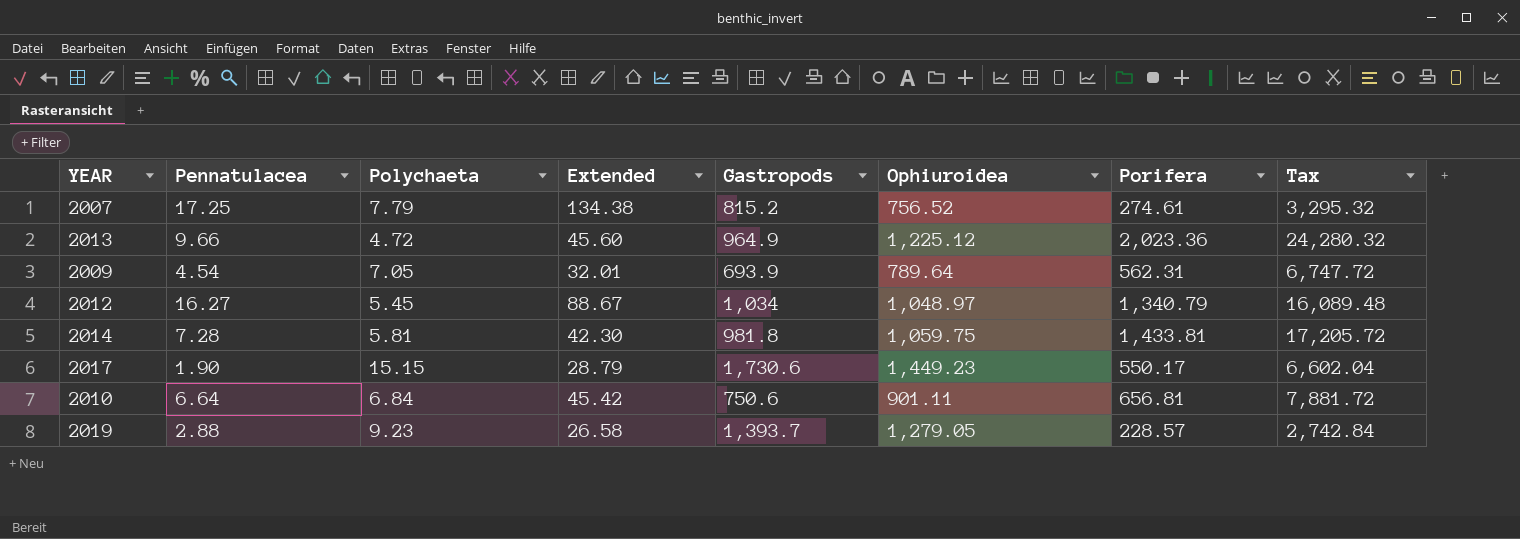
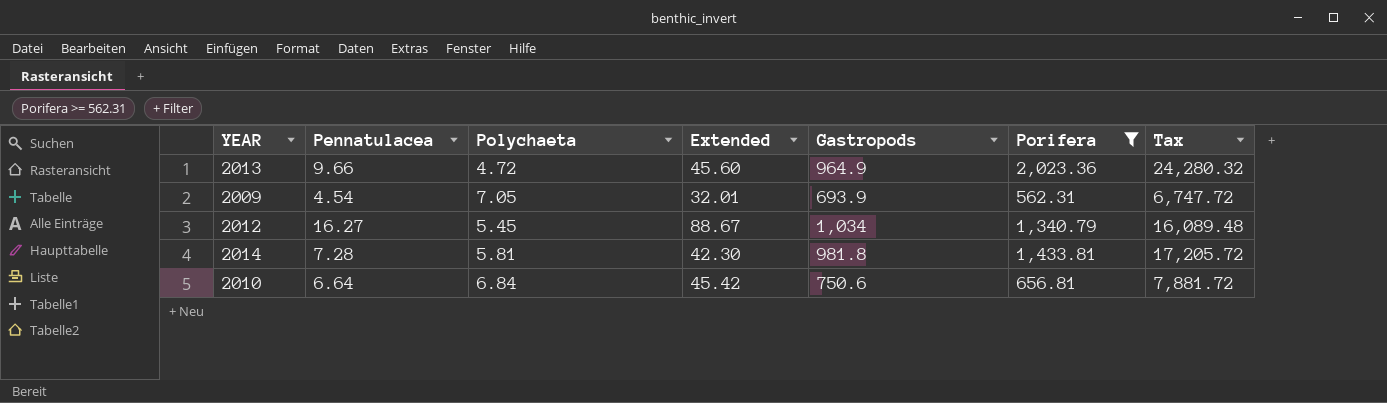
filter: none -> Porifera >= 562.31
column Ophiuroidea | position: 6 -> none

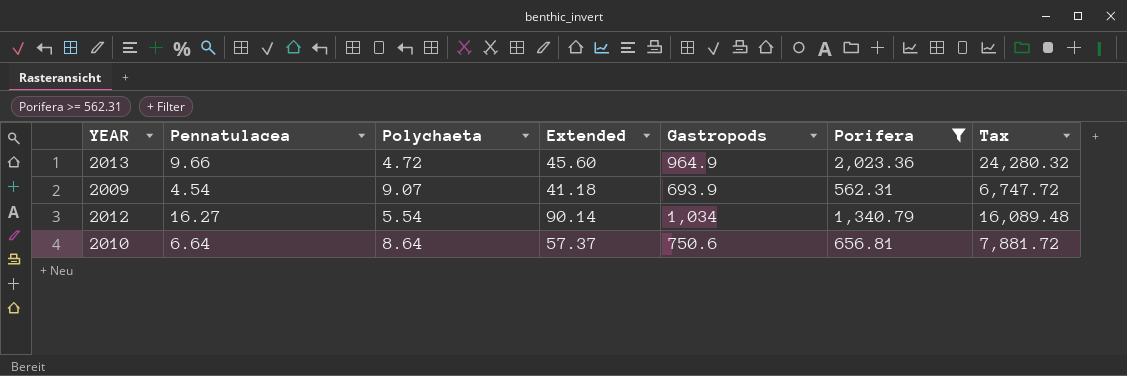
row 2014: 7.28 | 5.81 | 42.30 | 981.8 | 1,433.81 | 17,205.72 -> none
2009 | Polychaeta: 7.05 -> 9.07
2009 | Extended: 32.01 -> 41.18
2012 | Polychaeta: 5.45 -> 5.54
2012 | Extended: 88.67 -> 90.14
2010 | Polychaeta: 6.84 -> 8.64
2010 | Extended: 45.42 -> 57.37

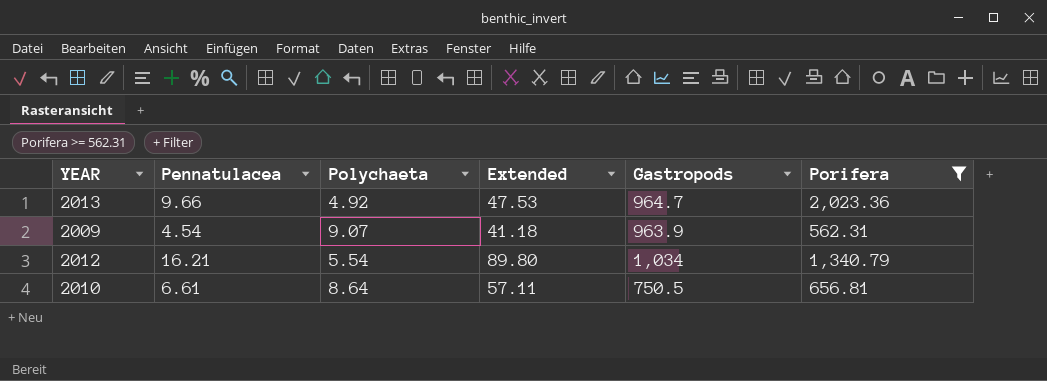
column Tax | formula: [Porifera] * 12 -> none
2013 | Polychaeta: 4.72 -> 4.92
2013 | Extended: 45.60 -> 47.53
2013 | Gastropods: 964.9 -> 964.7
2009 | Gastropods: 693.9 -> 963.9
2012 | Pennatulacea: 16.27 -> 16.21
2012 | Extended: 90.14 -> 89.80
2010 | Pennatulacea: 6.64 -> 6.61
2010 | Extended: 57.37 -> 57.11
2010 | Gastropods: 750.6 -> 750.5

